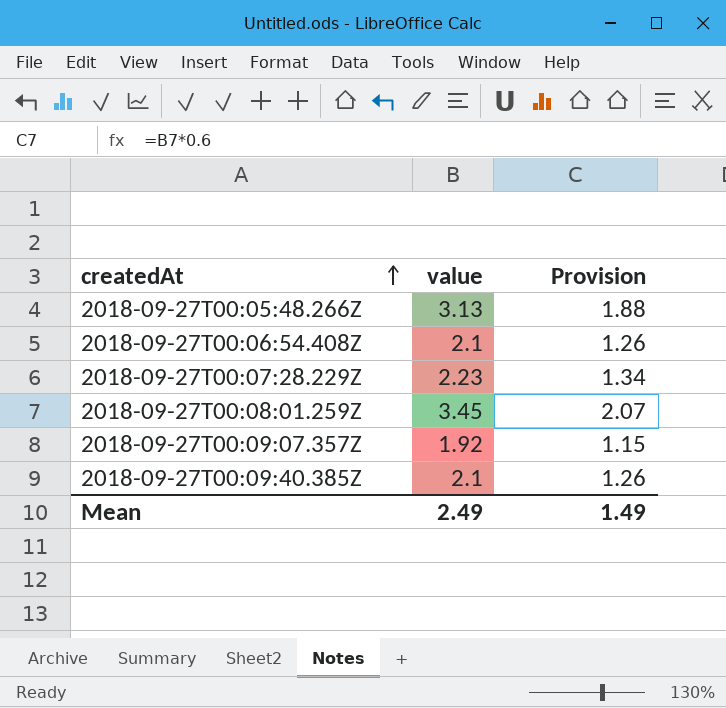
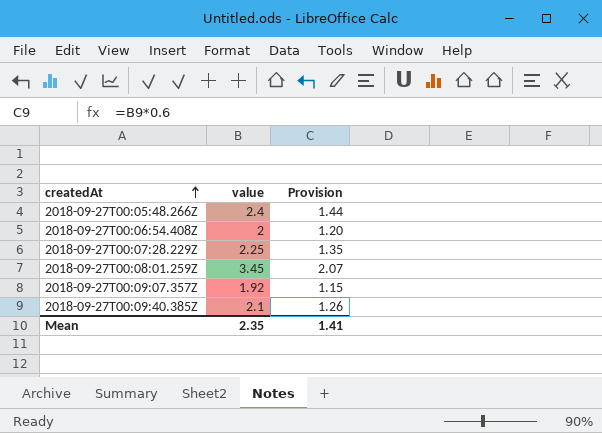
2018-09-27T00:05:48.266Z | value: 3.13 -> 2.4
2018-09-27T00:05:48.266Z | Provision: 1.88 -> 1.44
2018-09-27T00:06:54.408Z | value: 2.1 -> 2
2018-09-27T00:06:54.408Z | Provision: 1.26 -> 1.20
2018-09-27T00:07:28.229Z | value: 2.23 -> 2.25
2018-09-27T00:07:28.229Z | Provision: 1.34 -> 1.35
Mean | value: 2.49 -> 2.35
Mean | Provision: 1.49 -> 1.41

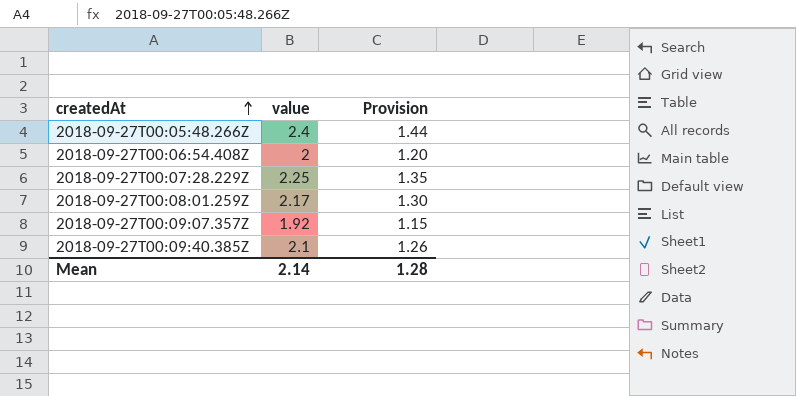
2018-09-27T00:08:01.259Z | value: 3.45 -> 2.17
2018-09-27T00:08:01.259Z | Provision: 2.07 -> 1.30
Mean | value: 2.35 -> 2.14
Mean | Provision: 1.41 -> 1.28

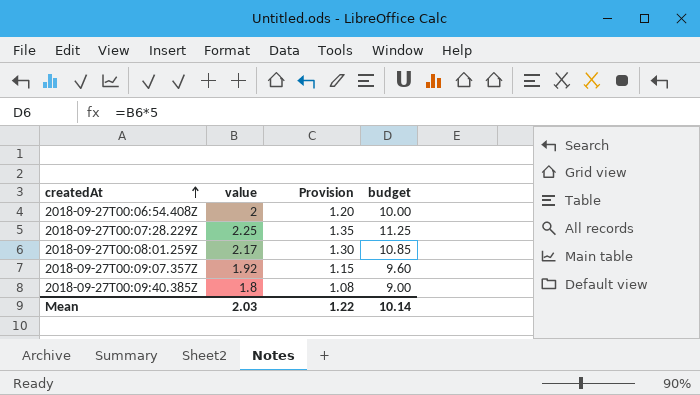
column budget | formula: none -> [value] * 5
row 2018-09-27T00:05:48.266Z: 2.4 | 1.44 -> none
2018-09-27T00:09:40.385Z | value: 2.1 -> 1.8
2018-09-27T00:09:40.385Z | Provision: 1.26 -> 1.08
Mean | value: 2.14 -> 2.03
Mean | Provision: 1.28 -> 1.22

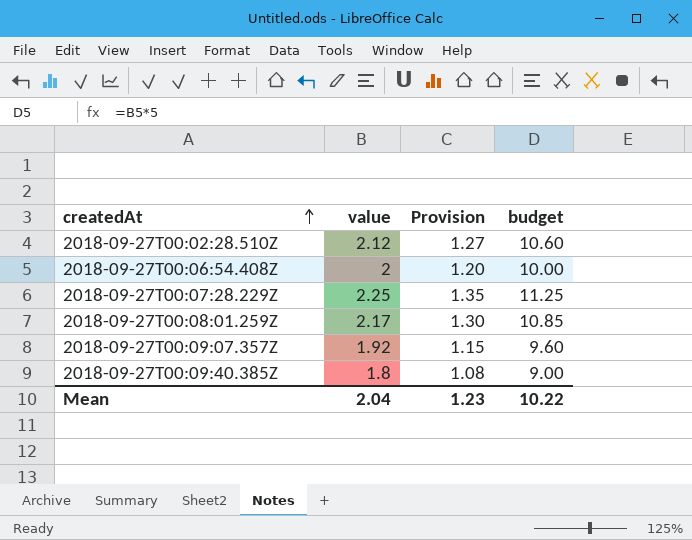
row 2018-09-27T00:02:28.510Z: none -> 2.12 | 1.27 | 10.60
Mean | value: 2.03 -> 2.04
Mean | Provision: 1.22 -> 1.23
Mean | budget: 10.14 -> 10.22

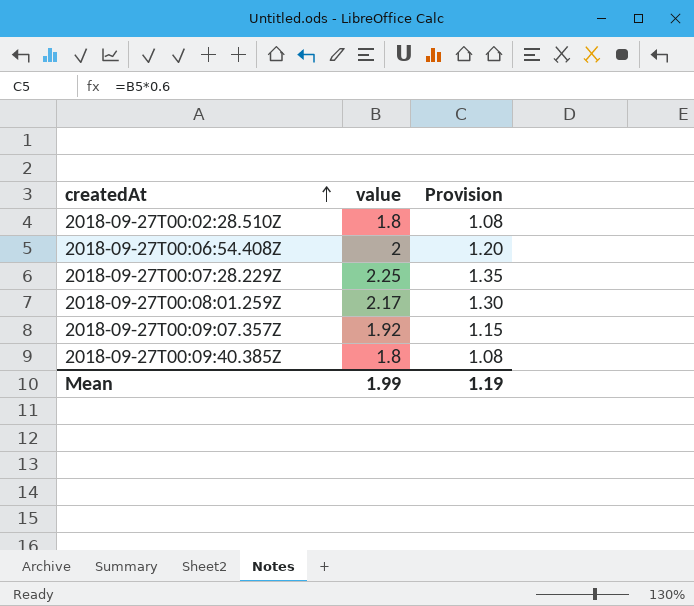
column budget | formula: [value] * 5 -> none
2018-09-27T00:02:28.510Z | value: 2.12 -> 1.8
2018-09-27T00:02:28.510Z | Provision: 1.27 -> 1.08
Mean | value: 2.04 -> 1.99
Mean | Provision: 1.23 -> 1.19

